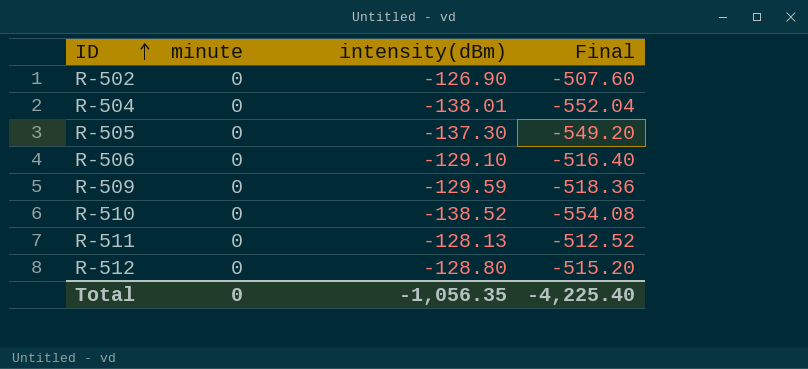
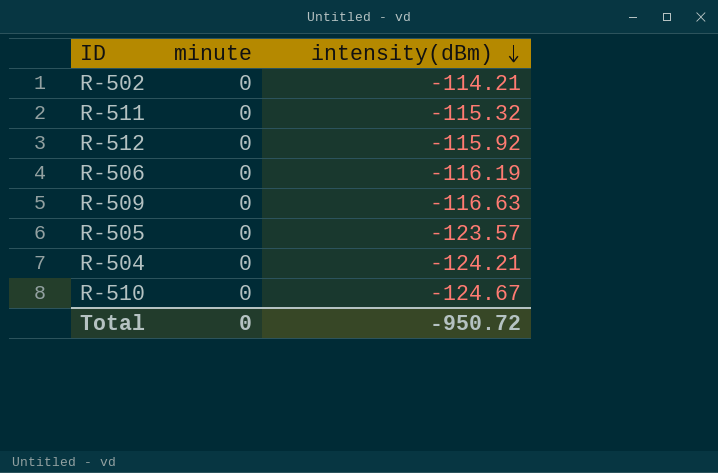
row order: ID ascending -> intensity(dBm) descending
column Final | formula: [intensity(dBm)] * 4 -> none
R-502 | intensity(dBm): -126.90 -> -114.21
R-511 | intensity(dBm): -128.13 -> -115.32
R-512 | intensity(dBm): -128.80 -> -115.92
R-506 | intensity(dBm): -129.10 -> -116.19
R-509 | intensity(dBm): -129.59 -> -116.63
R-505 | intensity(dBm): -137.30 -> -123.57
R-504 | intensity(dBm): -138.01 -> -124.21
R-510 | intensity(dBm): -138.52 -> -124.67
Total | intensity(dBm): -1,056.35 -> -950.72

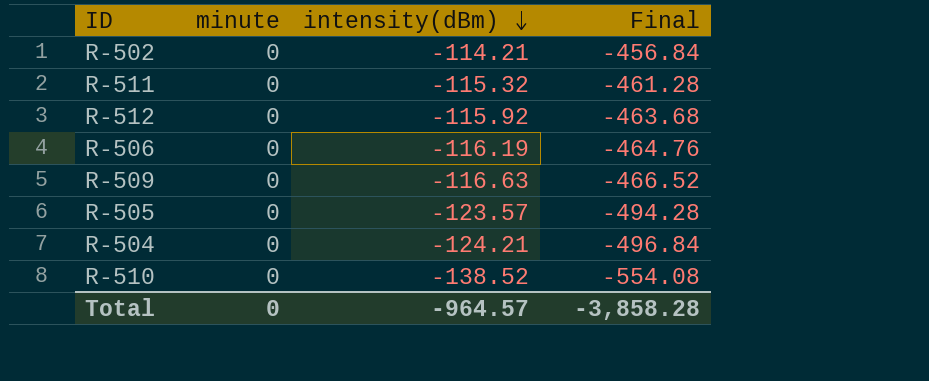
column Final | formula: none -> [intensity(dBm)] * 4
R-510 | intensity(dBm): -124.67 -> -138.52
Total | intensity(dBm): -950.72 -> -964.57

